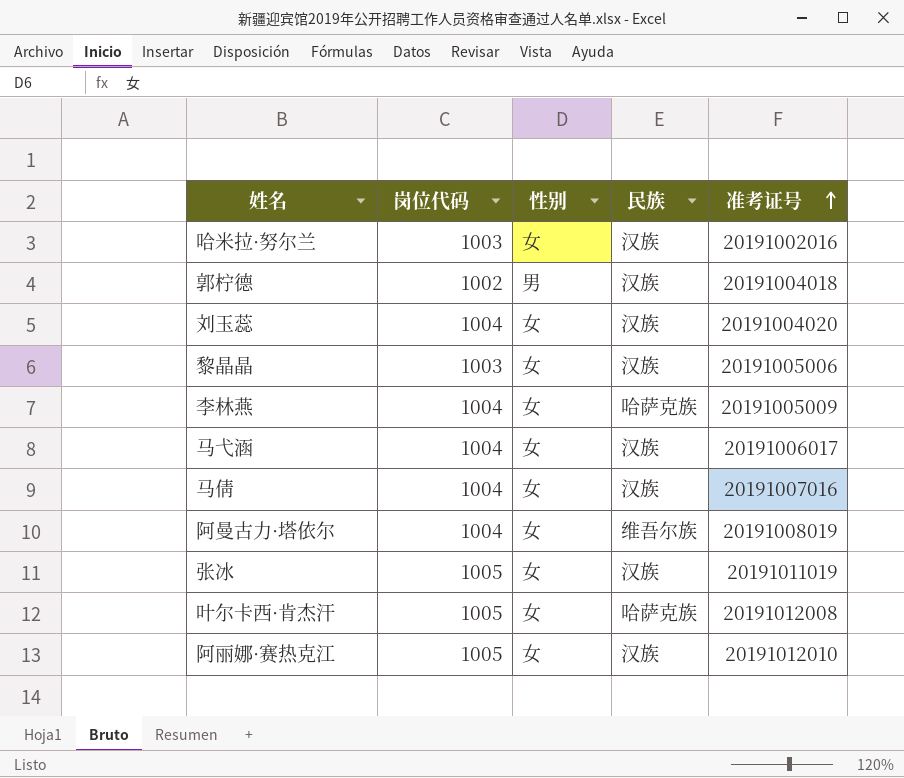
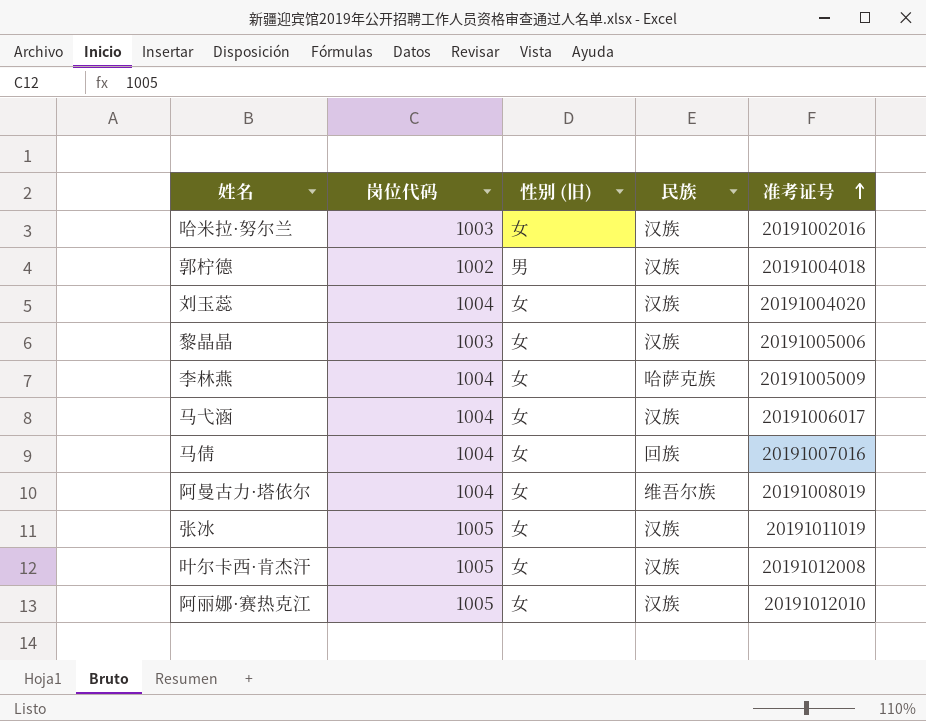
column name: 性别 -> 性别 (旧)
马倩 | 民族: 汉族 -> 回族
叶尔卡西·肯杰汗 | 民族: 哈萨克族 -> 汉族

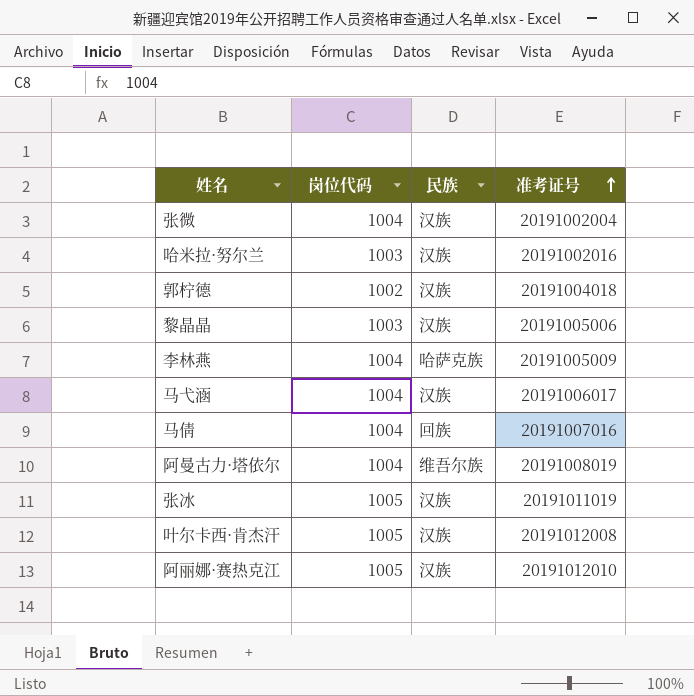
column 性别 (旧) | position: 3 -> none
row 刘玉蕊: 1004 | 女 | 汉族 | 20191004020 -> none
row 张微: none -> 1004 | 汉族 | 20191002004

